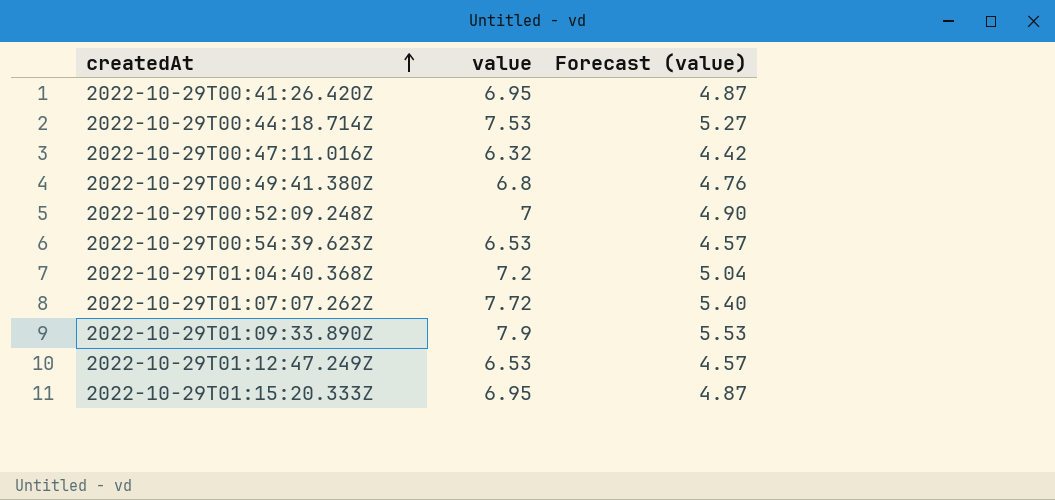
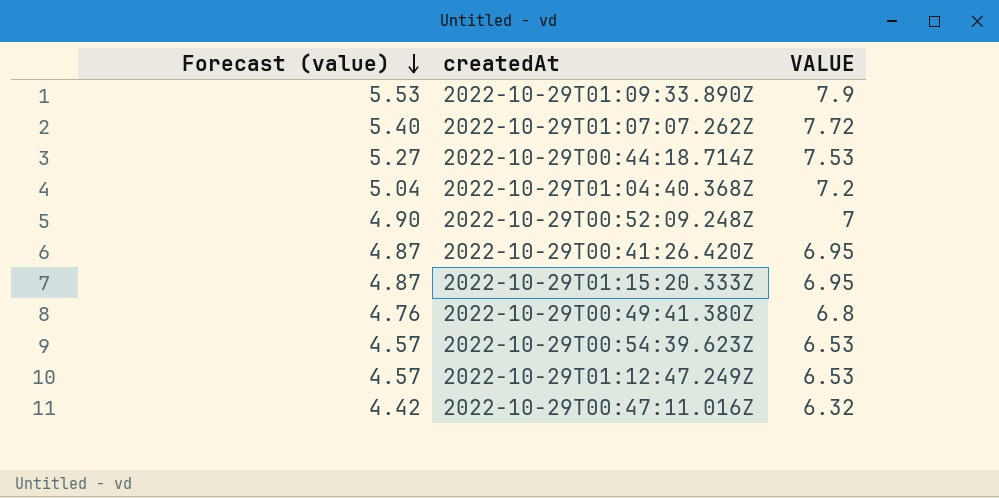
row order: createdAt ascending -> Forecast (value) descending
column Forecast (value) | position: 3 -> 1
column name: value -> VALUE

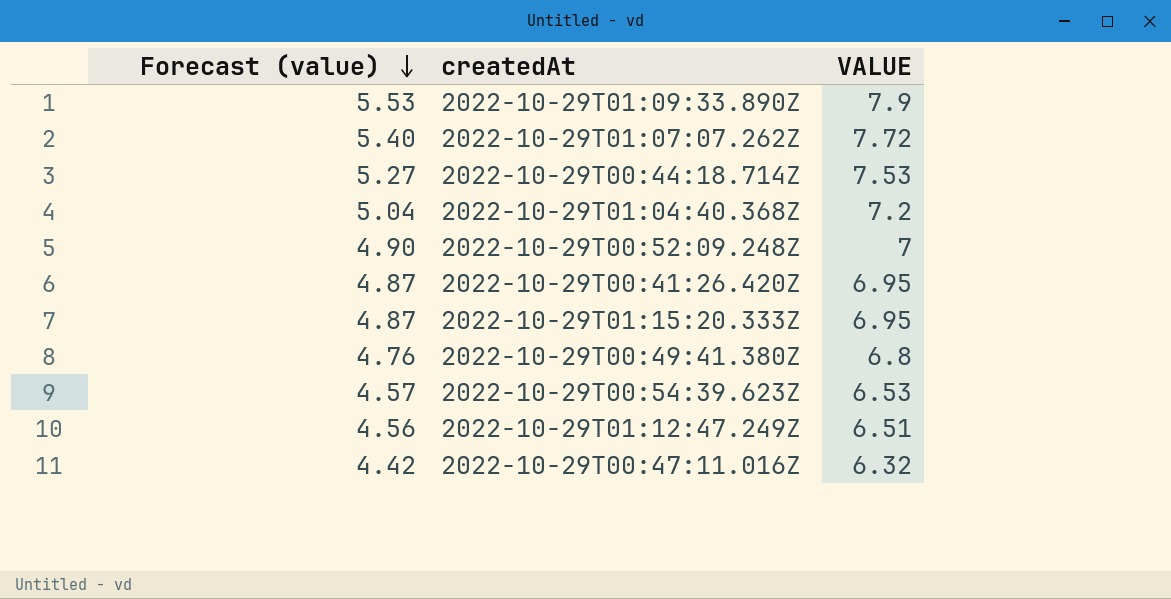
2022-10-29T01:12:47.249Z | Forecast (value): 4.57 -> 4.56
2022-10-29T01:12:47.249Z | VALUE: 6.53 -> 6.51

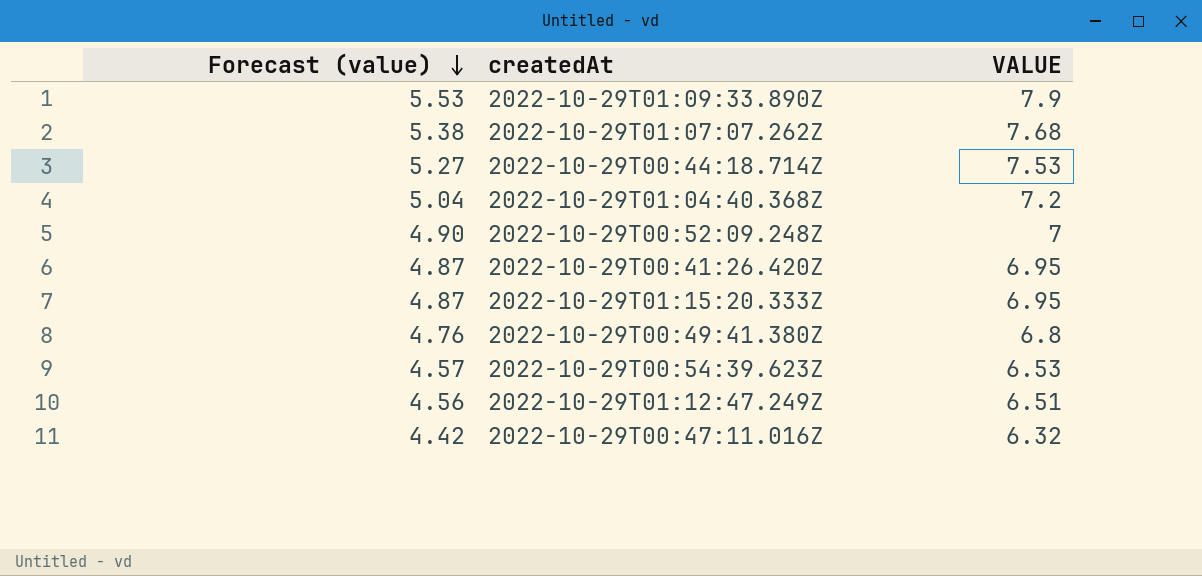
2022-10-29T01:07:07.262Z | Forecast (value): 5.40 -> 5.38
2022-10-29T01:07:07.262Z | VALUE: 7.72 -> 7.68

